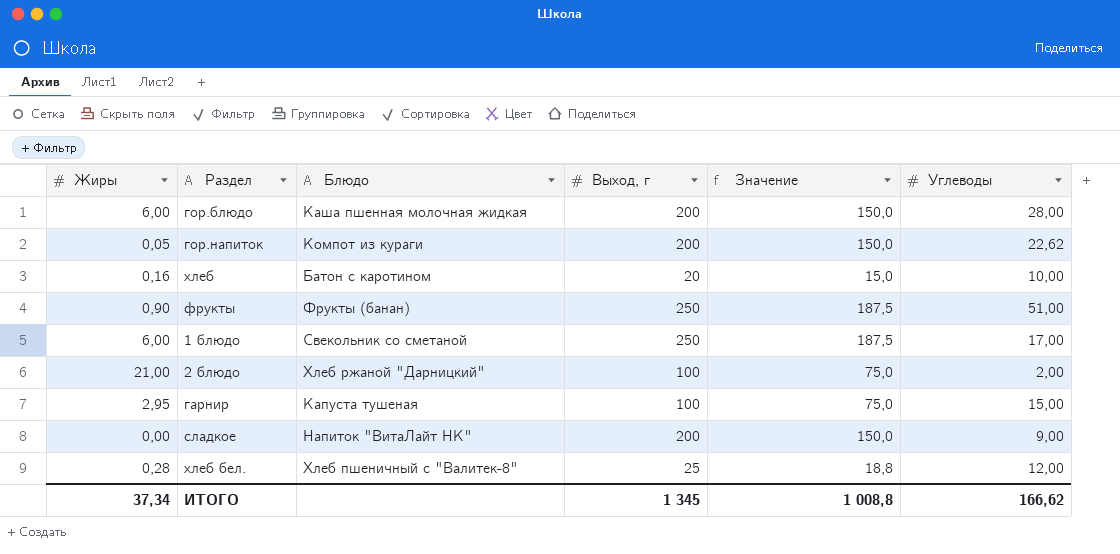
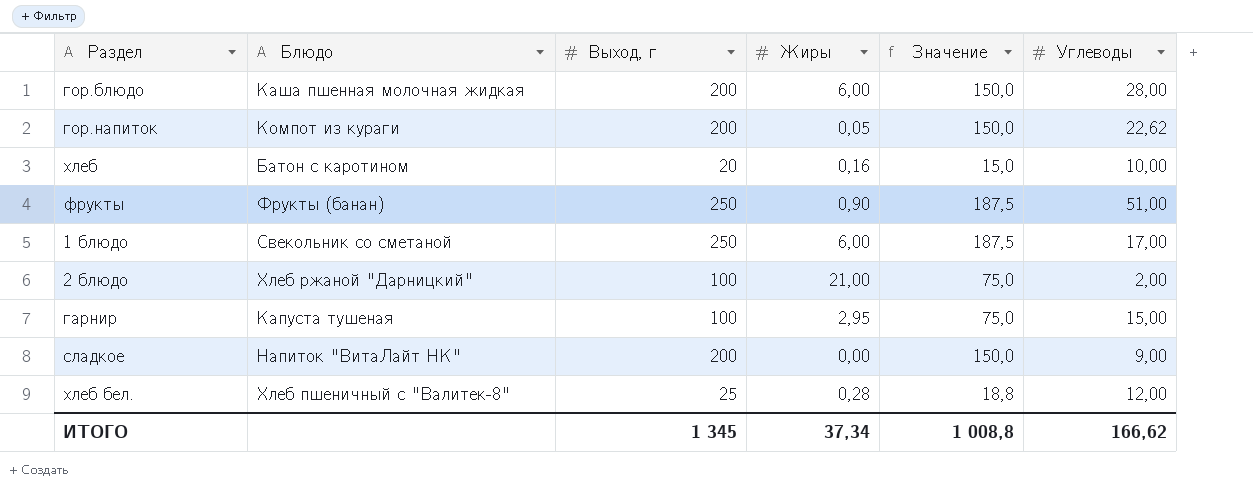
column Жиры | position: 1 -> 4

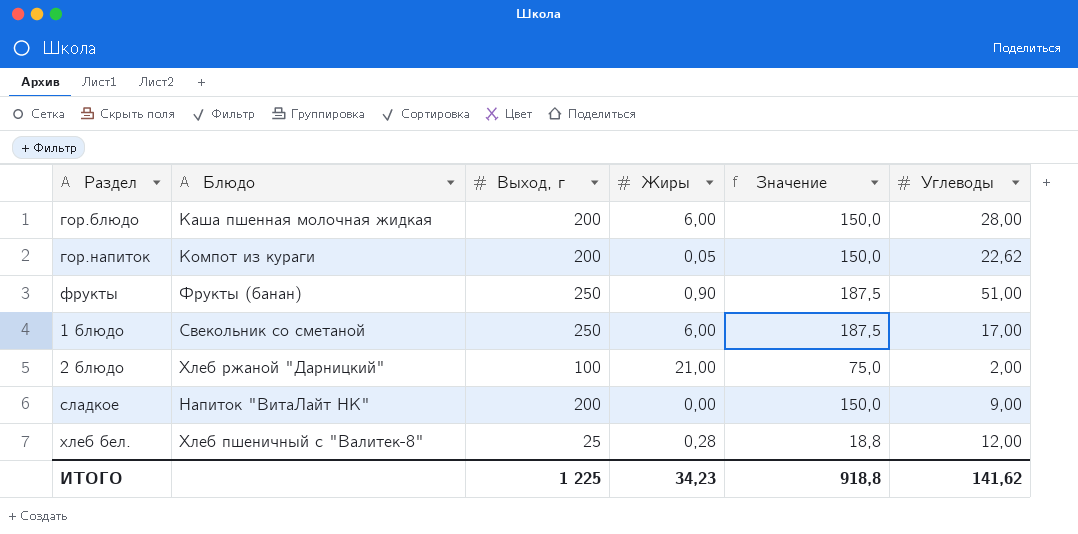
row хлеб: Батон с каротином | 20 | 0,16 | 15,0 | 10,00 -> none
row гарнир: Капуста тушеная | 100 | 2,95 | 75,0 | 15,00 -> none
ИТОГО | Выход, г: 1 345 -> 1 225
ИТОГО | Жиры: 37,34 -> 34,23
ИТОГО | Значение: 1 008,8 -> 918,8
ИТОГО | Углеводы: 166,62 -> 141,62

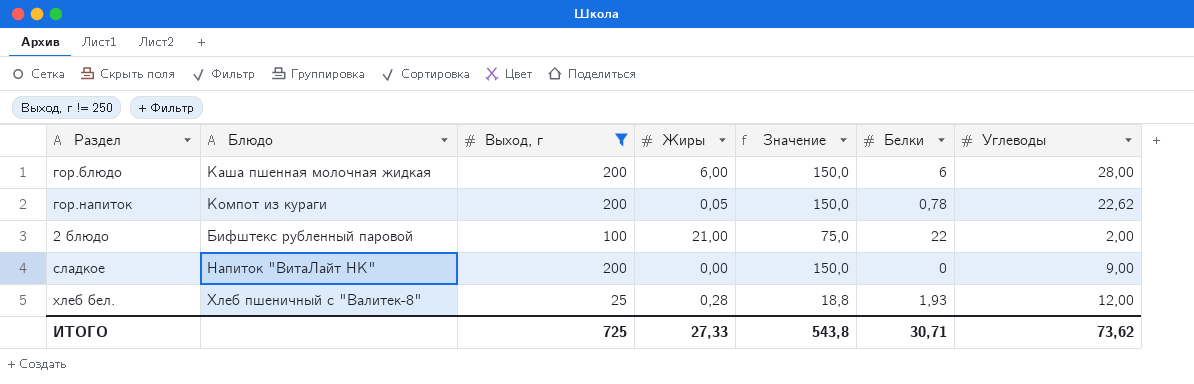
filter: none -> Выход, г != 250
column Белки | position: none -> 6
2 блюдо | Блюдо: Хлеб ржаной "Дарницкий" -> Бифштекс рубленный паровой
ИТОГО | Выход, г: 1 225 -> 725
ИТОГО | Жиры: 34,23 -> 27,33
ИТОГО | Значение: 918,8 -> 543,8
ИТОГО | Углеводы: 141,62 -> 73,62

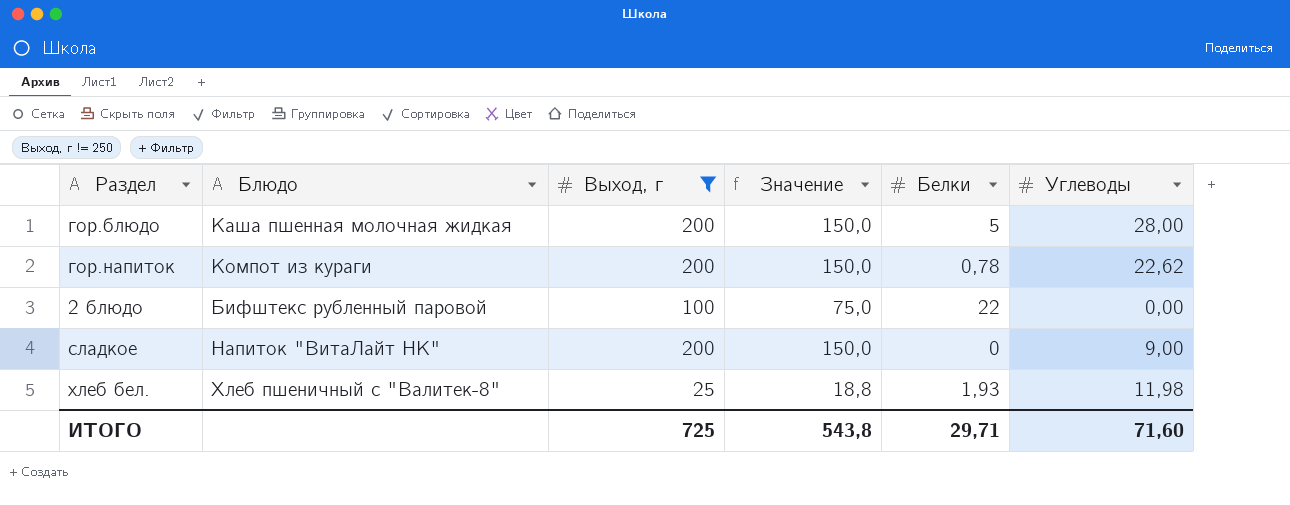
column Жиры | position: 4 -> none
гор.блюдо | Белки: 6 -> 5
2 блюдо | Углеводы: 2,00 -> 0,00
хлеб бел. | Углеводы: 12,00 -> 11,98
ИТОГО | Белки: 30,71 -> 29,71
ИТОГО | Углеводы: 73,62 -> 71,60

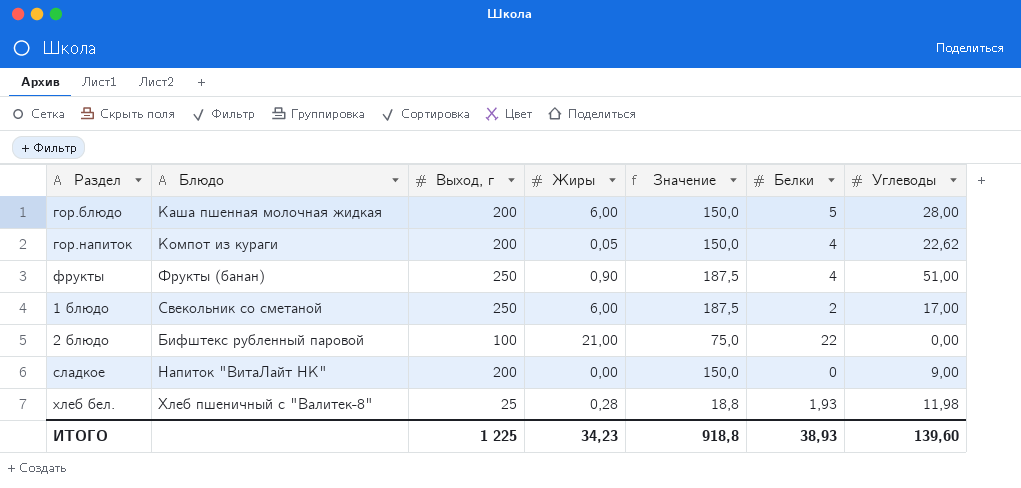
filter: Выход, г != 250 -> none
column Жиры | position: none -> 4
гор.напиток | Белки: 0,78 -> 4
ИТОГО | Выход, г: 725 -> 1 225
ИТОГО | Значение: 543,8 -> 918,8
ИТОГО | Белки: 29,71 -> 38,93
ИТОГО | Углеводы: 71,60 -> 139,60

